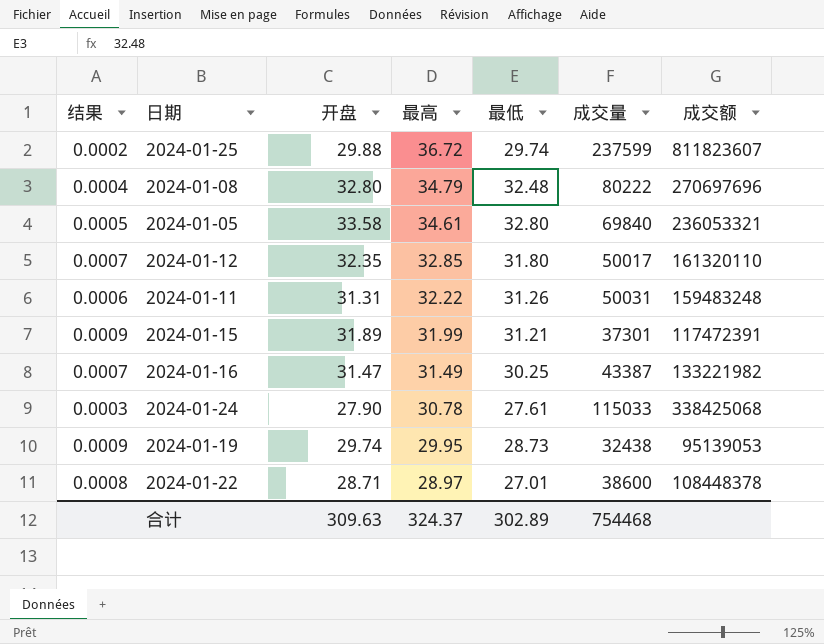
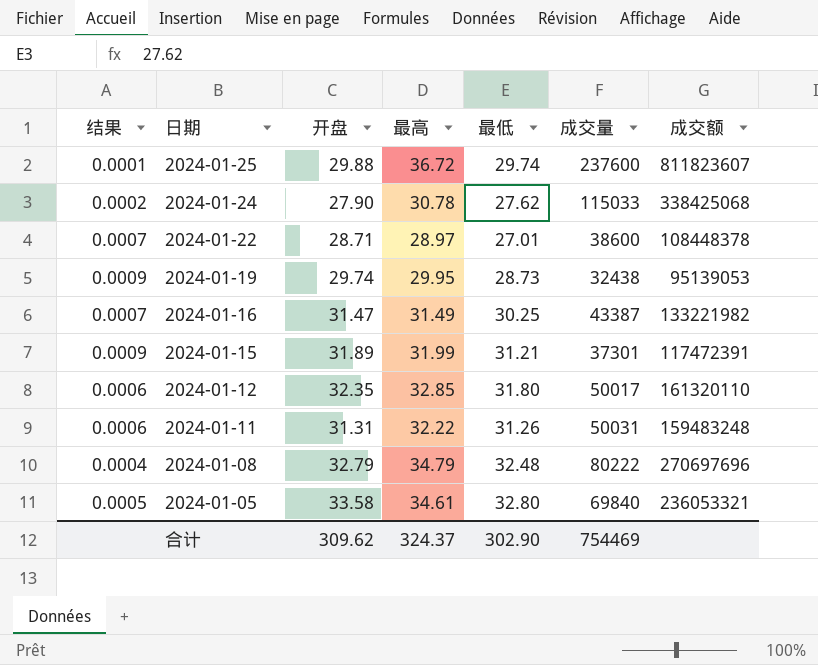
row order: 最高 descending -> 日期 descending
column 结果 | formula: [最高] / [成交量] -> [开盘] / [成交量]
2024-01-25 | 成交量: 237599 -> 237600
2024-01-24 | 最低: 27.61 -> 27.62
2024-01-08 | 开盘: 32.80 -> 32.79
合计 | 开盘: 309.63 -> 309.62
合计 | 最低: 302.89 -> 302.90
合计 | 成交量: 754468 -> 754469

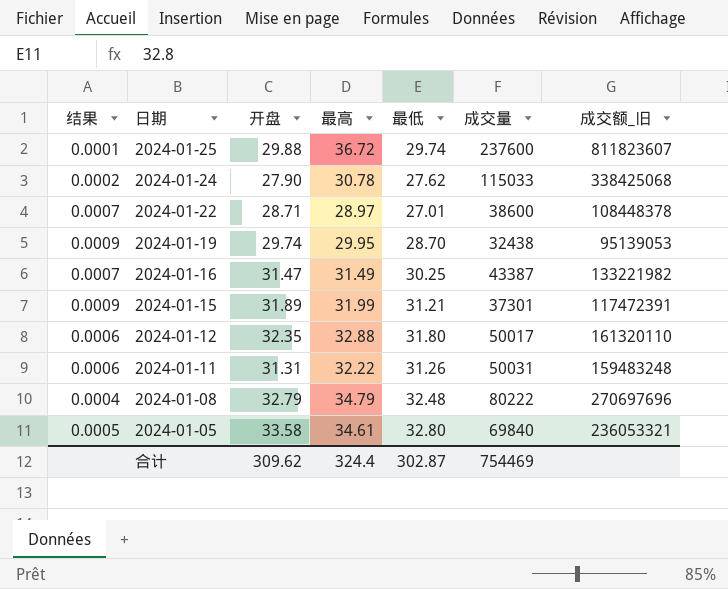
column name: 成交额 -> 成交额_旧
2024-01-19 | 最低: 28.73 -> 28.70
2024-01-12 | 最高: 32.85 -> 32.88
合计 | 最高: 324.37 -> 324.4
合计 | 最低: 302.90 -> 302.87

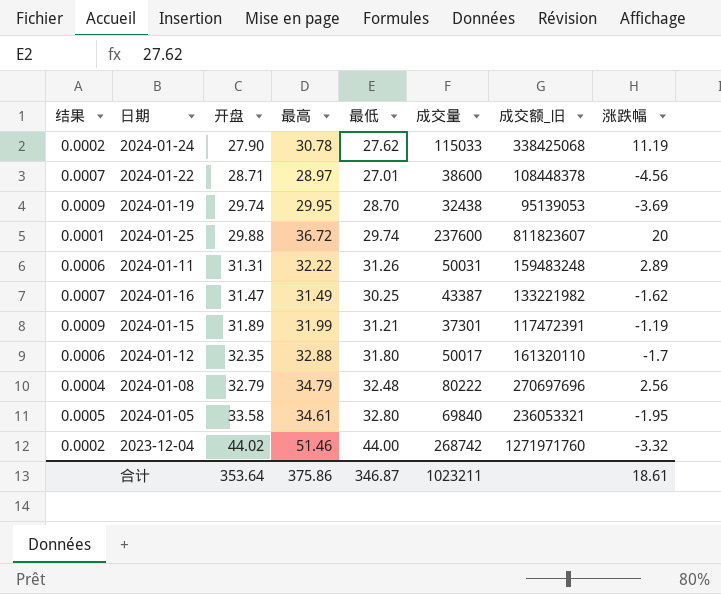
row order: 日期 descending -> 开盘 ascending
column 涨跌幅 | position: none -> 8
row 2023-12-04: none -> 0.0002 | 44.02 | 51.46 | 44.00 | 268742 | 1271971760 | -3.32
合计 | 开盘: 309.62 -> 353.64
合计 | 最高: 324.4 -> 375.86
合计 | 最低: 302.87 -> 346.87
合计 | 成交量: 754469 -> 1023211

